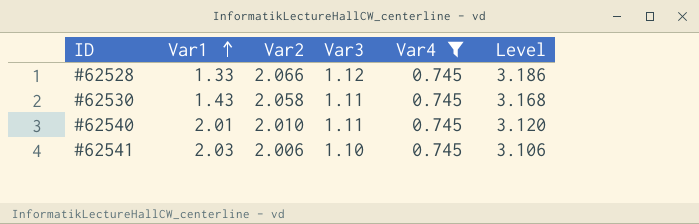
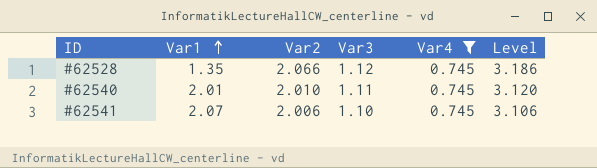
row #62530: 1.43 | 2.058 | 1.11 | 0.745 | 3.168 -> none
#62528 | Var1: 1.33 -> 1.35
#62541 | Var1: 2.03 -> 2.07

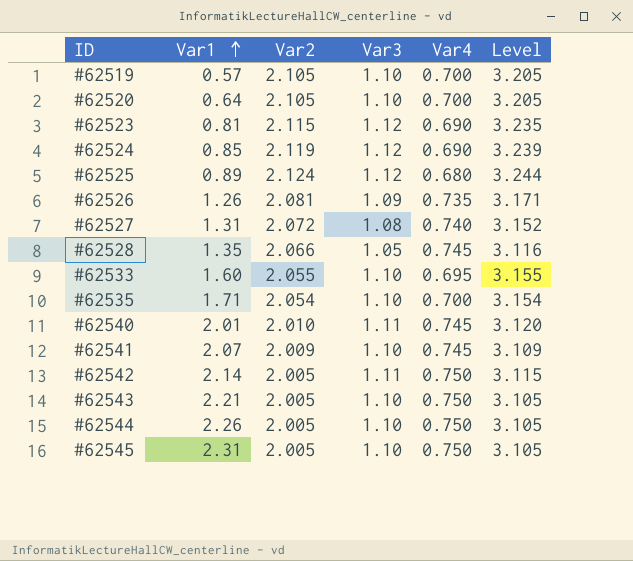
filter: Var4 = 0.745 -> none
#62528 | Var3: 1.12 -> 1.05
#62528 | Level: 3.186 -> 3.116
#62541 | Var2: 2.006 -> 2.009
#62541 | Level: 3.106 -> 3.109

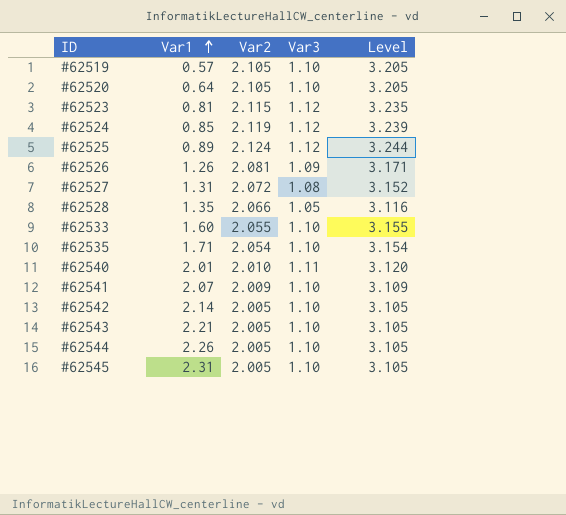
column Var4 | position: 5 -> none
#62542 | Var3: 1.11 -> 1.10
#62542 | Level: 3.115 -> 3.105

